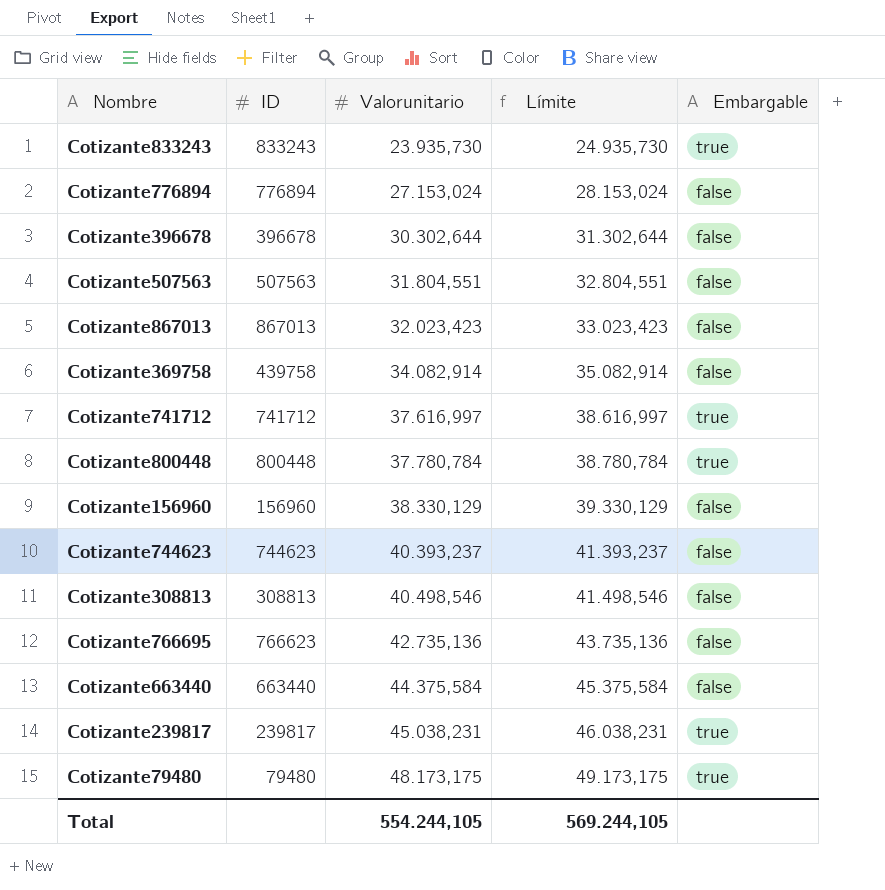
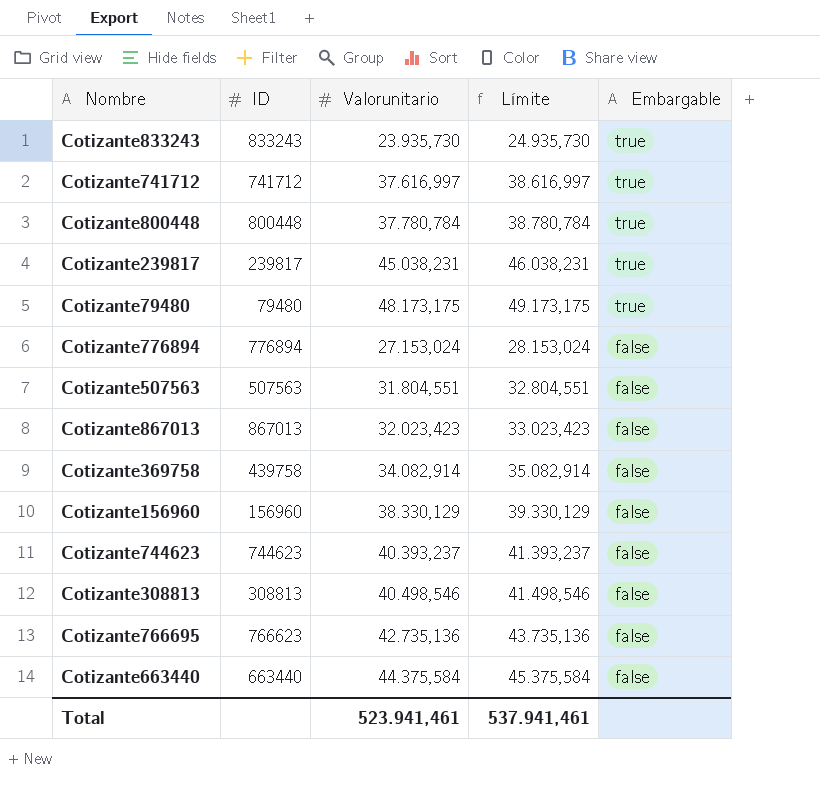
row order: Valorunitario ascending -> Embargable descending
row Cotizante396678: 396678 | 30.302,644 | 31.302,644 | false -> none
Total | Valorunitario: 554.244,105 -> 523.941,461
Total | Límite: 569.244,105 -> 537.941,461

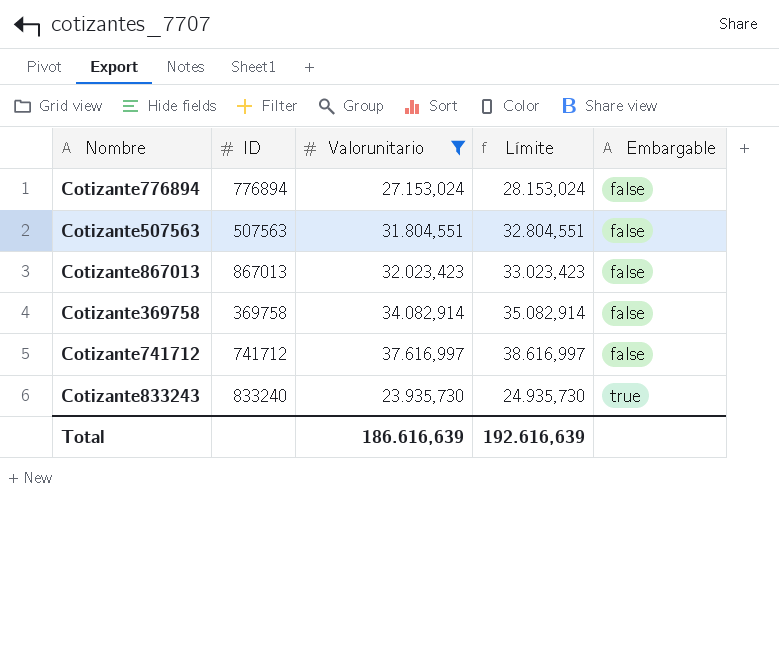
filter: none -> Valorunitario <= 37.616,997
row order: Embargable descending -> Embargable ascending
Cotizante369758 | ID: 439758 -> 369758
Cotizante741712 | Embargable: true -> false
Cotizante833243 | ID: 833243 -> 833240
Total | Valorunitario: 523.941,461 -> 186.616,639
Total | Límite: 537.941,461 -> 192.616,639

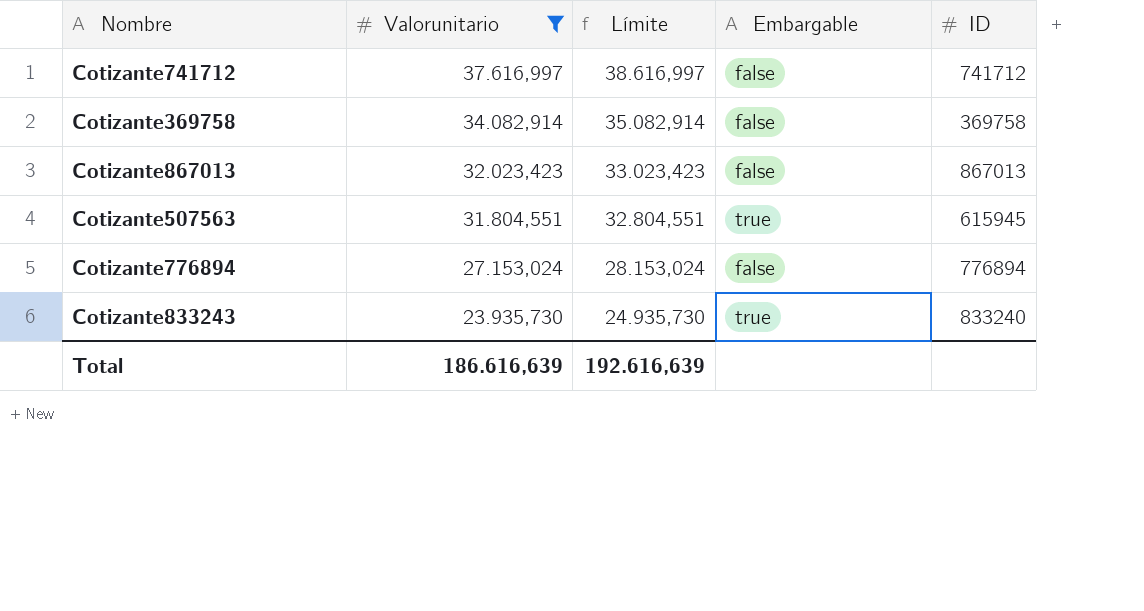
row order: Embargable ascending -> Valorunitario descending
column ID | position: 2 -> 5
Cotizante507563 | Embargable: false -> true
Cotizante507563 | ID: 507563 -> 615945

